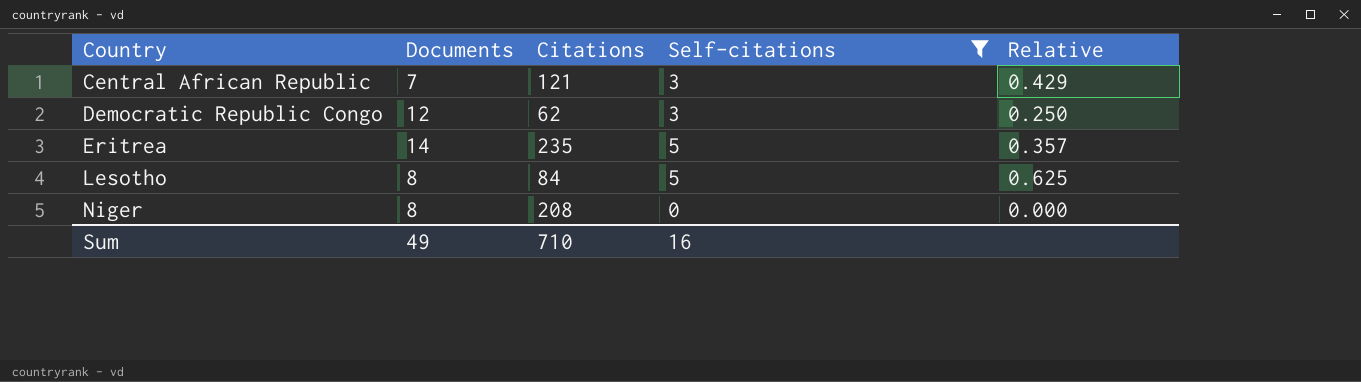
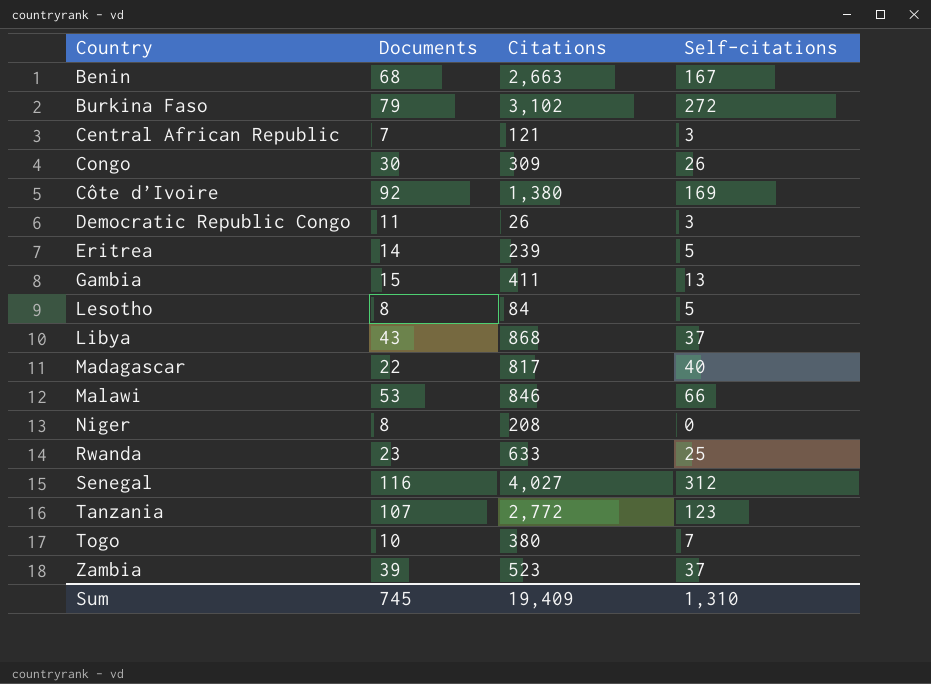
filter: Self-citations <= 5 -> none
column Relative | formula: [Self-citations] / [Documents] -> none
Democratic Republic Congo | Documents: 12 -> 11
Democratic Republic Congo | Citations: 62 -> 26
Eritrea | Citations: 235 -> 239
Sum | Documents: 49 -> 745
Sum | Citations: 710 -> 19,409
Sum | Self-citations: 16 -> 1,310

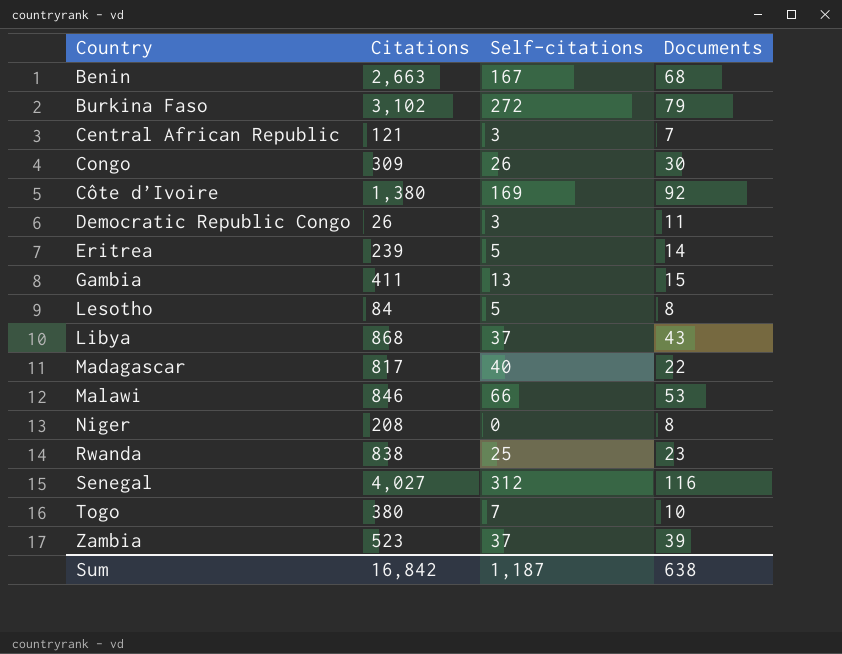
column Documents | position: 2 -> 4
row Tanzania: 107 | 2,772 | 123 -> none
Rwanda | Citations: 633 -> 838
Sum | Citations: 19,409 -> 16,842
Sum | Self-citations: 1,310 -> 1,187
Sum | Documents: 745 -> 638

